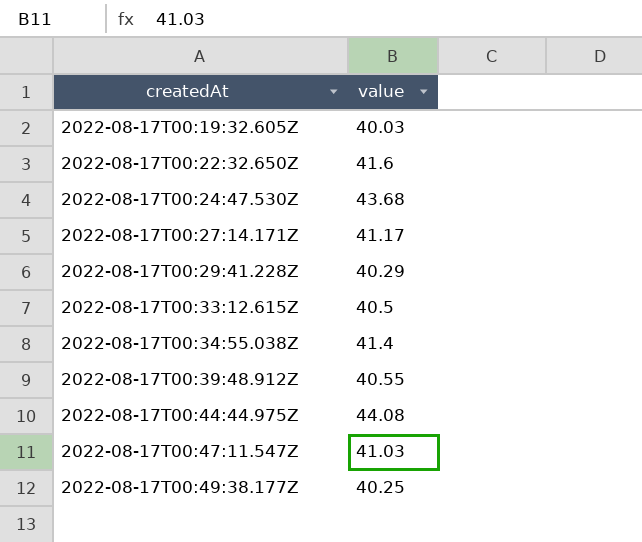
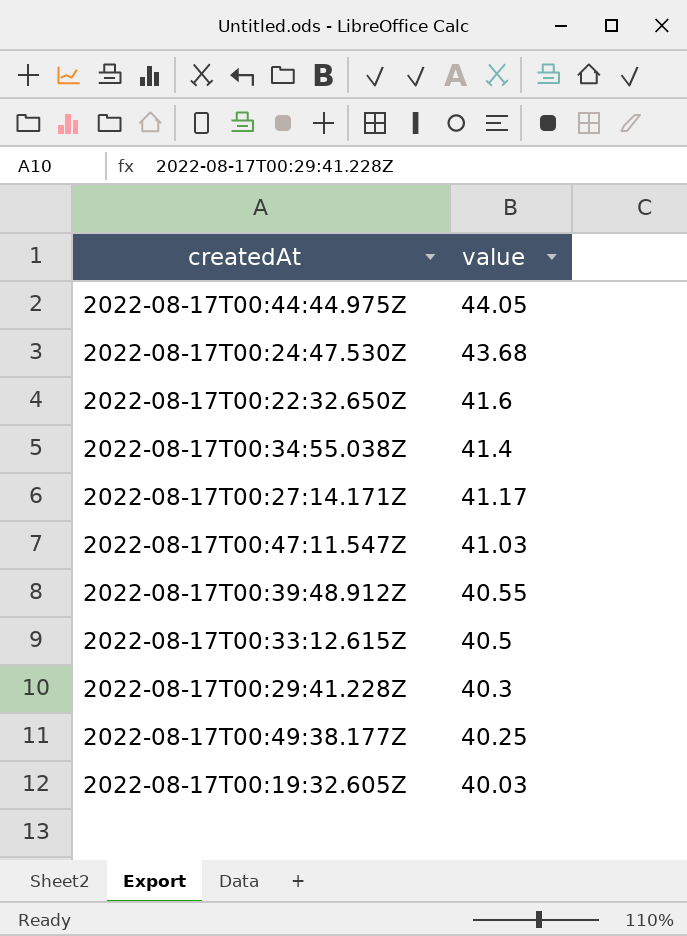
row order: createdAt ascending -> value descending
2022-08-17T00:44:44.975Z | value: 44.08 -> 44.05
2022-08-17T00:29:41.228Z | value: 40.29 -> 40.3

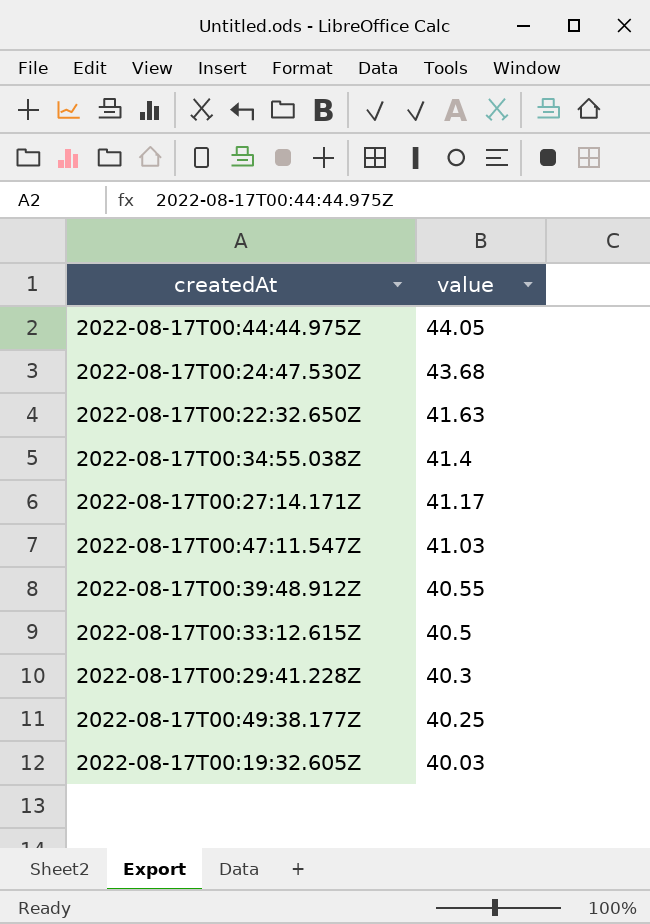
2022-08-17T00:22:32.650Z | value: 41.6 -> 41.63

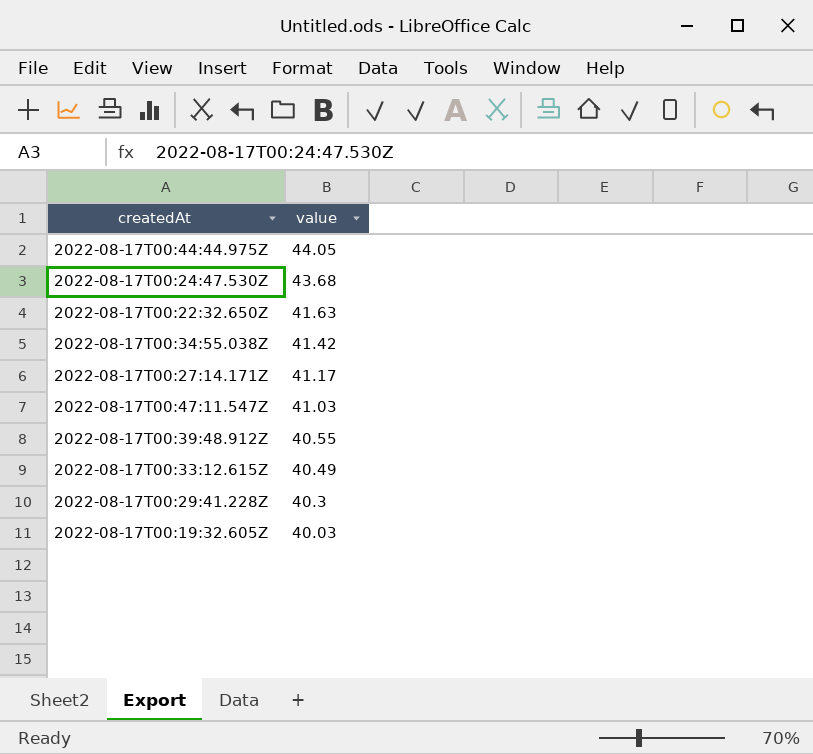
row 2022-08-17T00:49:38.177Z: 40.25 -> none
2022-08-17T00:34:55.038Z | value: 41.4 -> 41.42
2022-08-17T00:33:12.615Z | value: 40.5 -> 40.49

